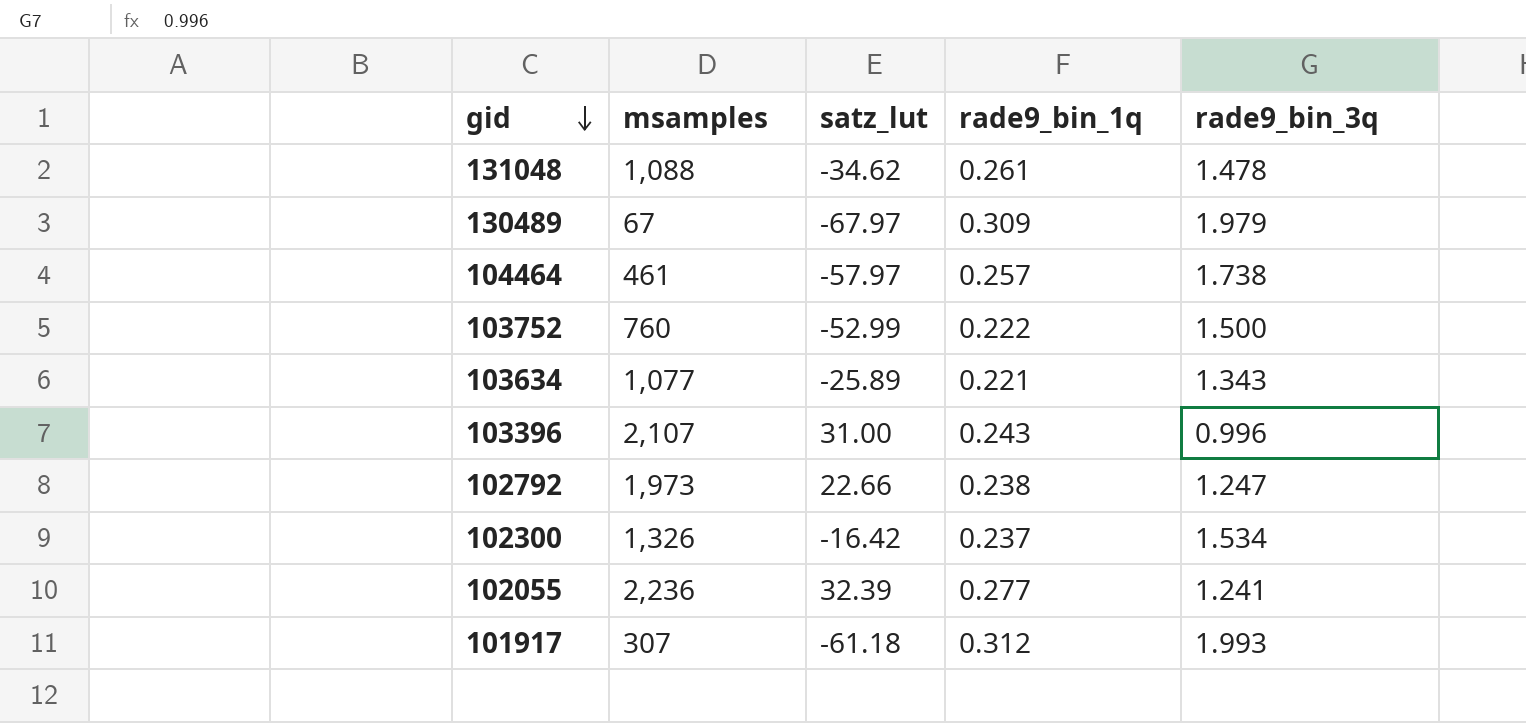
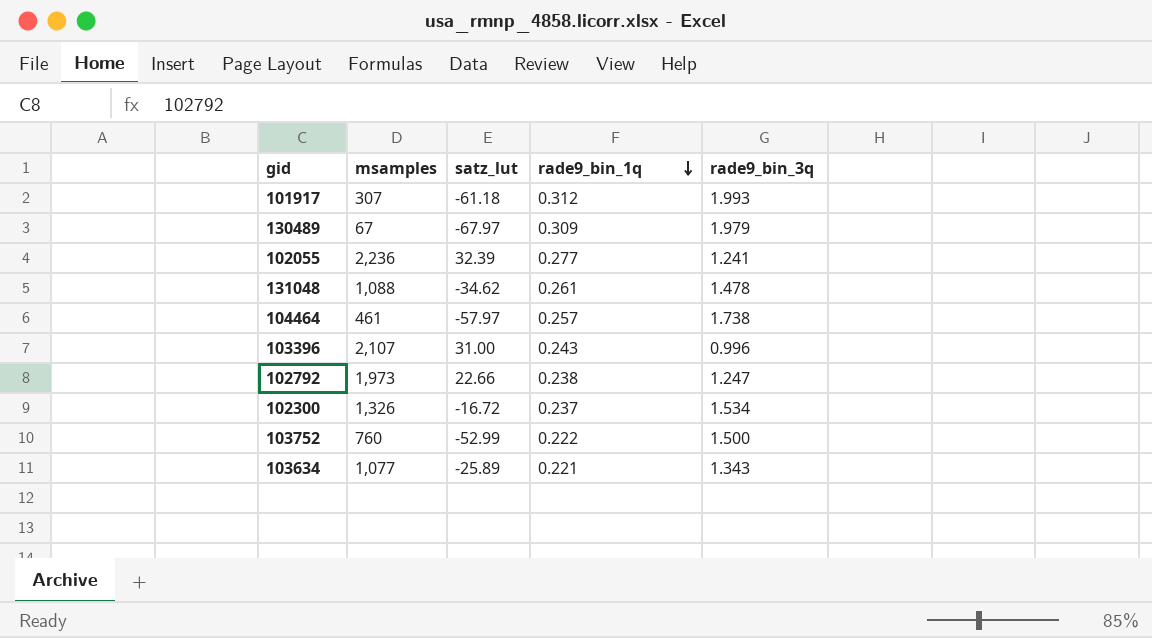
row order: gid descending -> rade9_bin_1q descending
102300 | satz_lut: -16.42 -> -16.72

